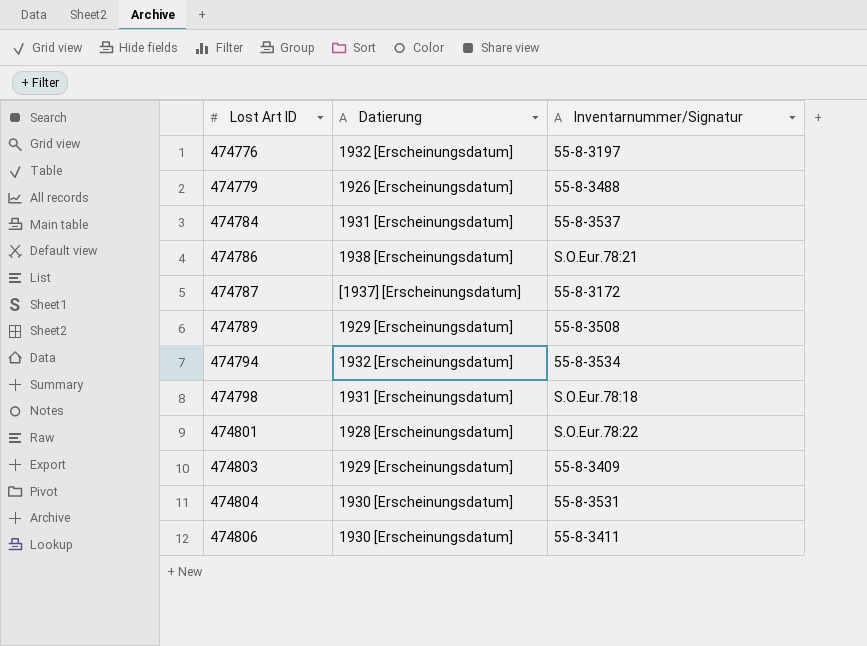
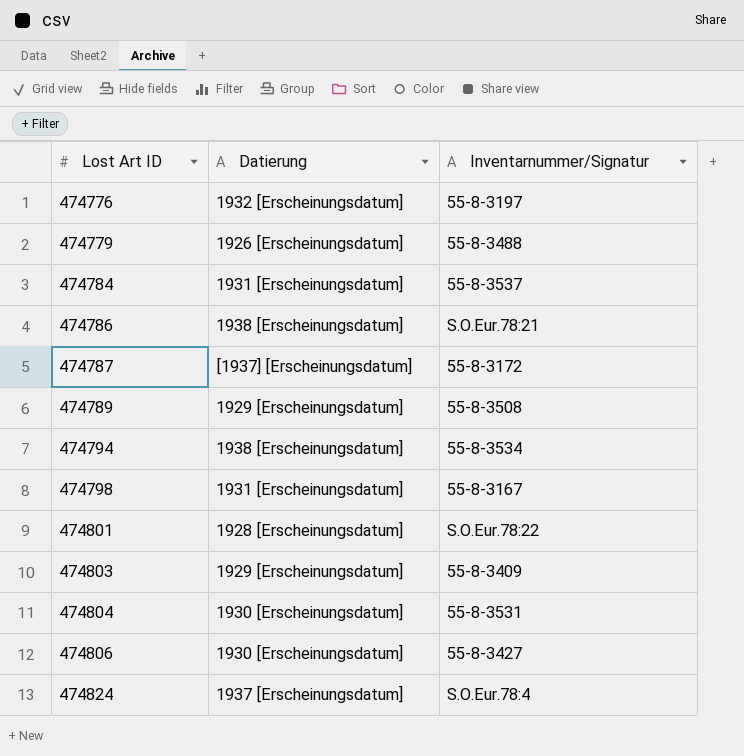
474794 | Datierung: 1932 [Erscheinungsdatum] -> 1938 [Erscheinungsdatum]
474798 | Inventarnummer/Signatur: S.O.Eur.78:18 -> 55-8-3167
474806 | Inventarnummer/Signatur: 55-8-3411 -> 55-8-3427
row 474824: none -> 1937 [Erscheinungsdatum] | S.O.Eur.78:4

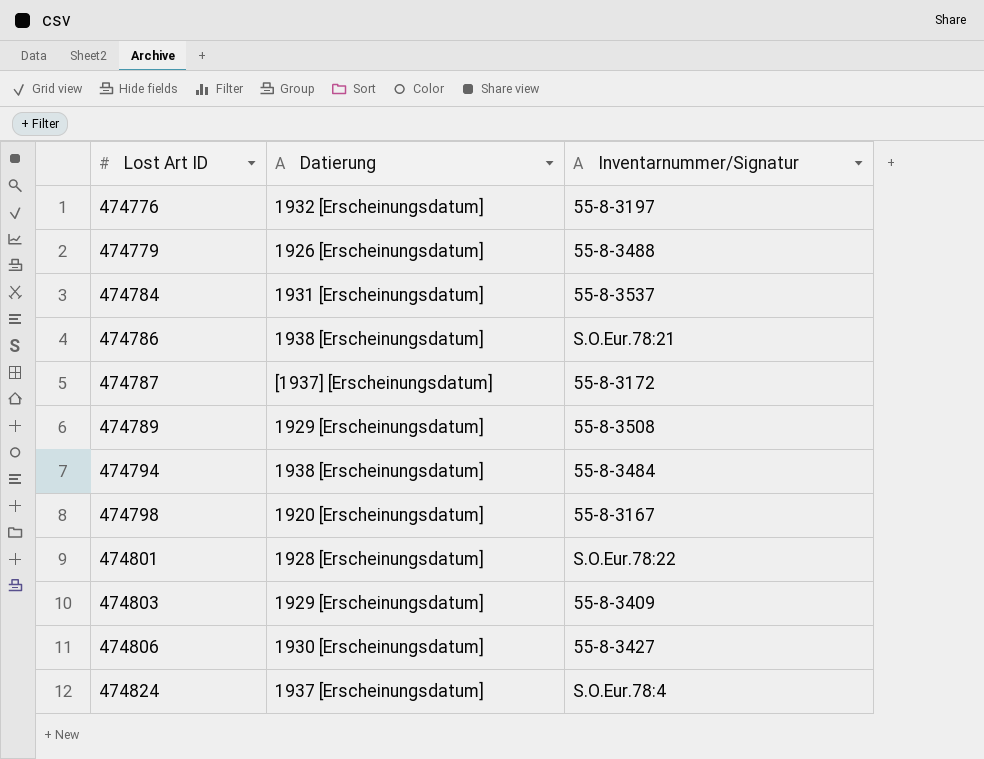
row 474804: 1930 [Erscheinungsdatum] | 55-8-3531 -> none
474794 | Inventarnummer/Signatur: 55-8-3534 -> 55-8-3484
474798 | Datierung: 1931 [Erscheinungsdatum] -> 1920 [Erscheinungsdatum]

